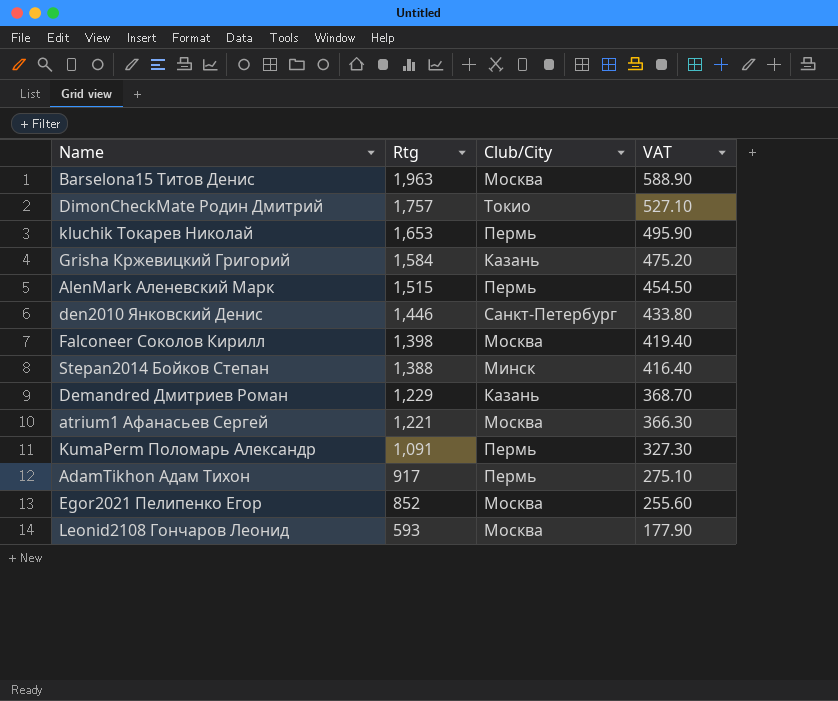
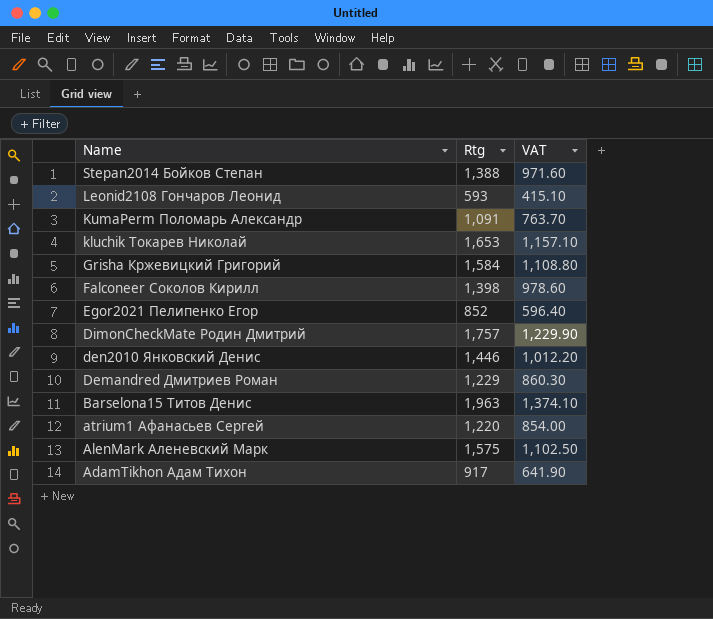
row order: Rtg descending -> Name descending
column Club/City | position: 3 -> none
column VAT | formula: [Rtg] * 0.3 -> [Rtg] * 0.7
atrium1 Афанасьев Сергей | Rtg: 1,221 -> 1,220
AlenMark Аленевский Марк | Rtg: 1,515 -> 1,575

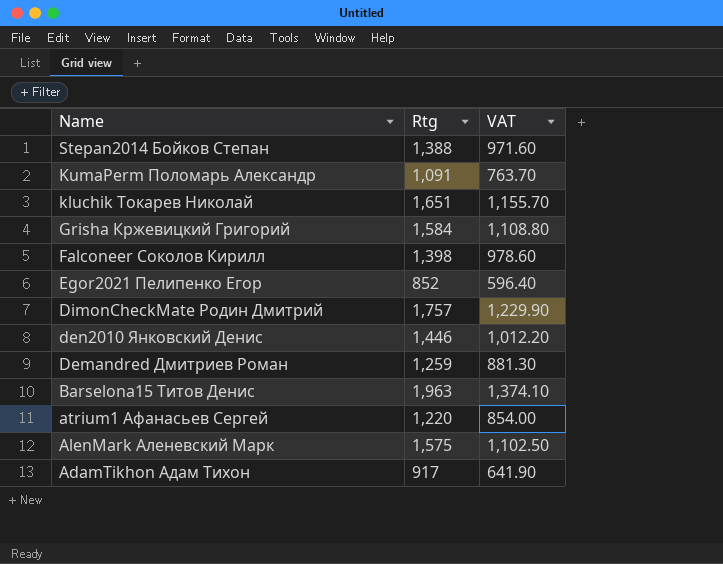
row Leonid2108 Гончаров Леонид: 593 | 415.10 -> none
kluchik Токарев Николай | Rtg: 1,653 -> 1,651
kluchik Токарев Николай | VAT: 1,157.10 -> 1,155.70
Demandred Дмитриев Роман | Rtg: 1,229 -> 1,259
Demandred Дмитриев Роман | VAT: 860.30 -> 881.30

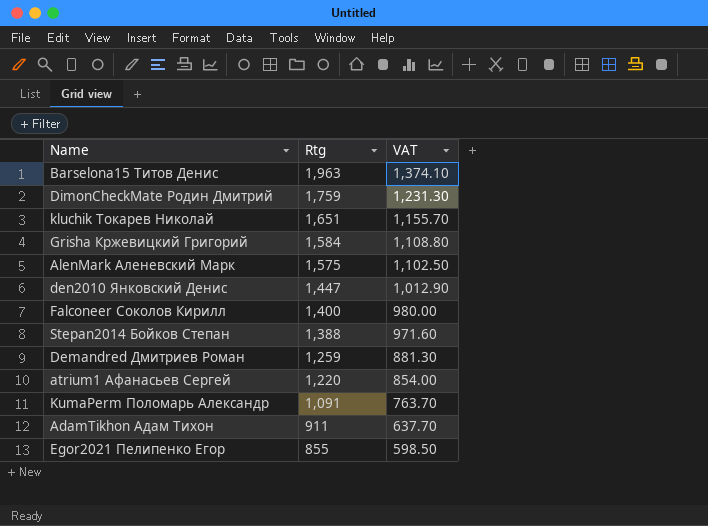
row order: Name descending -> Rtg descending
DimonCheckMate Родин Дмитрий | Rtg: 1,757 -> 1,759
DimonCheckMate Родин Дмитрий | VAT: 1,229.90 -> 1,231.30
den2010 Янковский Денис | Rtg: 1,446 -> 1,447
den2010 Янковский Денис | VAT: 1,012.20 -> 1,012.90
Falconeer Соколов Кирилл | Rtg: 1,398 -> 1,400
Falconeer Соколов Кирилл | VAT: 978.60 -> 980.00
AdamTikhon Адам Тихон | Rtg: 917 -> 911
AdamTikhon Адам Тихон | VAT: 641.90 -> 637.70
Egor2021 Пелипенко Егор | Rtg: 852 -> 855
Egor2021 Пелипенко Егор | VAT: 596.40 -> 598.50

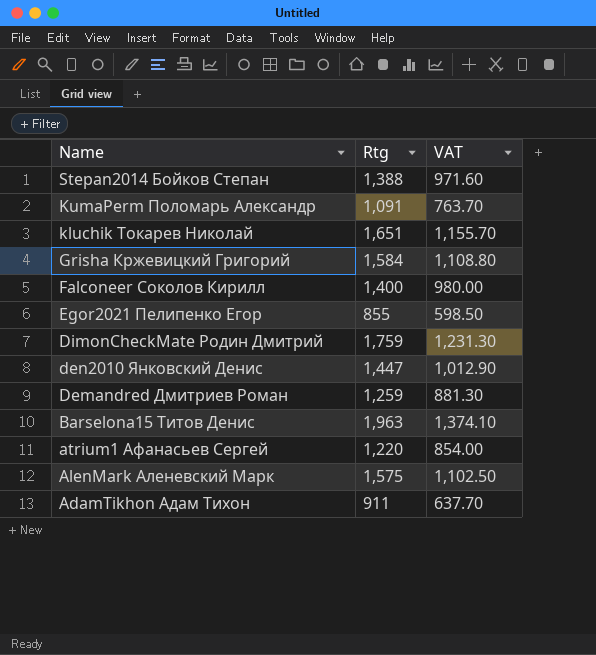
row order: Rtg descending -> Name descending

